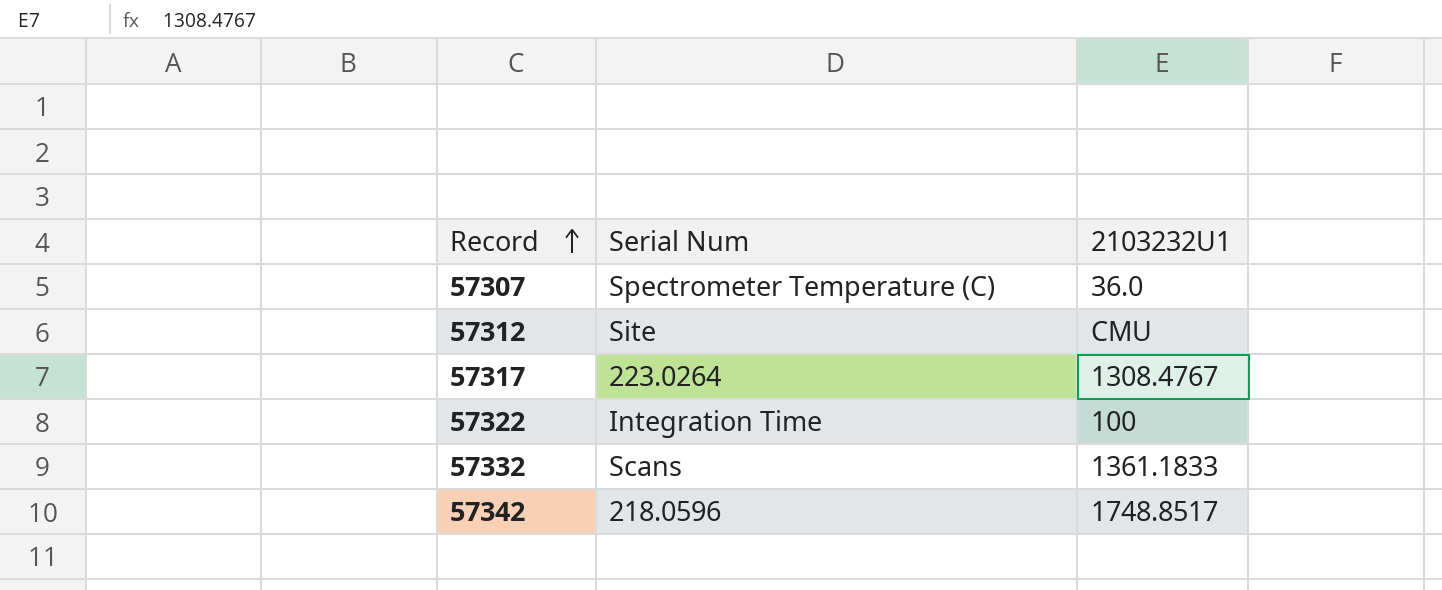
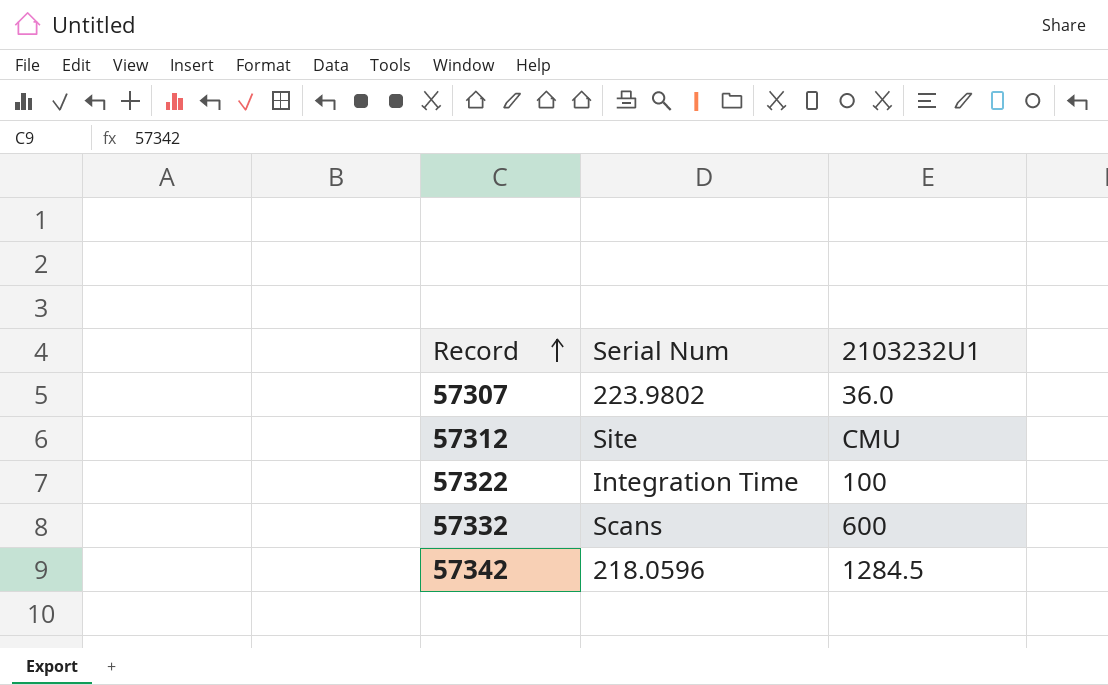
row 57317: 223.0264 | 1308.4767 -> none
57307 | Serial Num: Spectrometer Temperature (C) -> 223.9802
57332 | 2103232U1: 1361.1833 -> 600
57342 | 2103232U1: 1748.8517 -> 1284.5

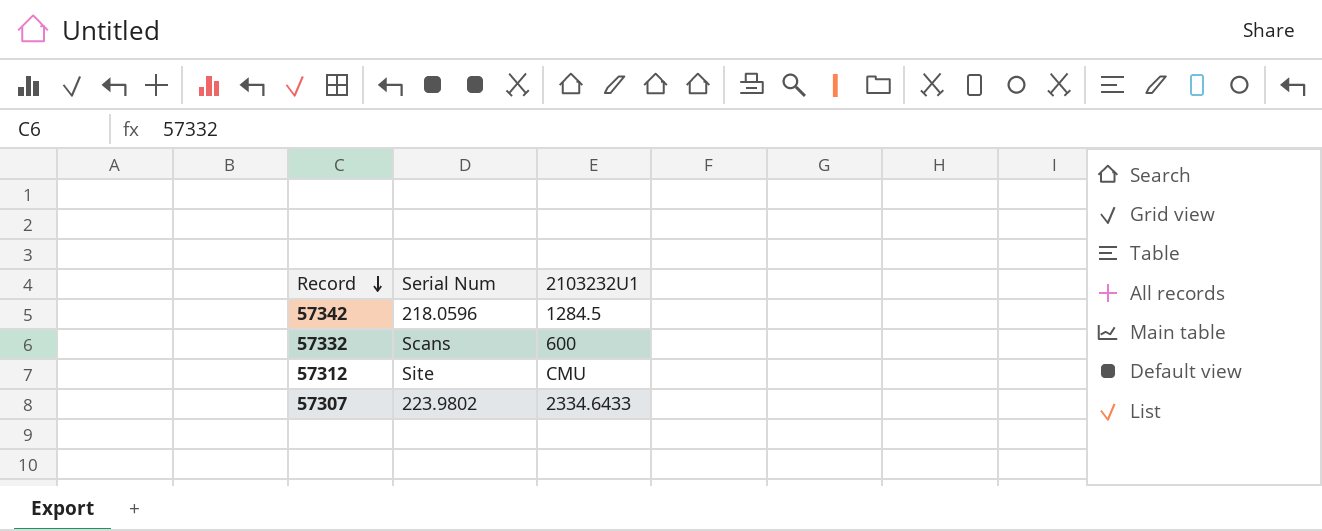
row order: Record ascending -> Record descending
row 57322: Integration Time | 100 -> none
57307 | 2103232U1: 36.0 -> 2334.6433

